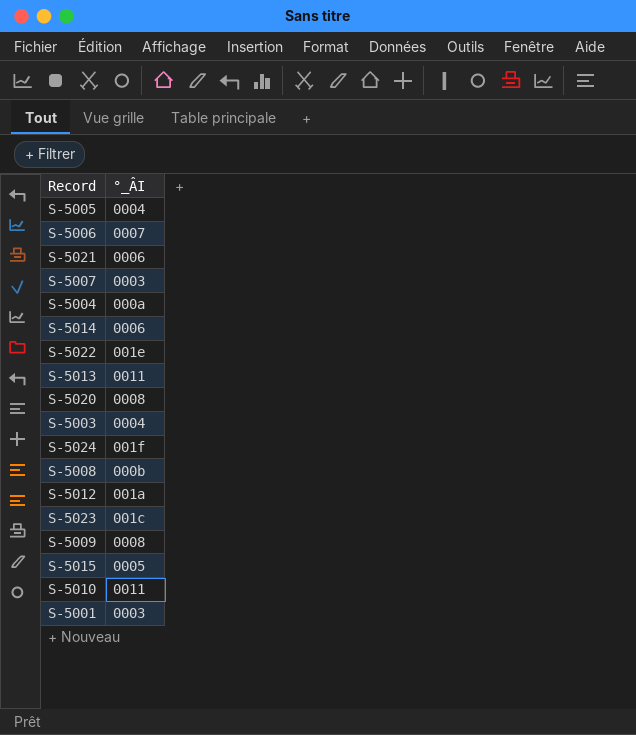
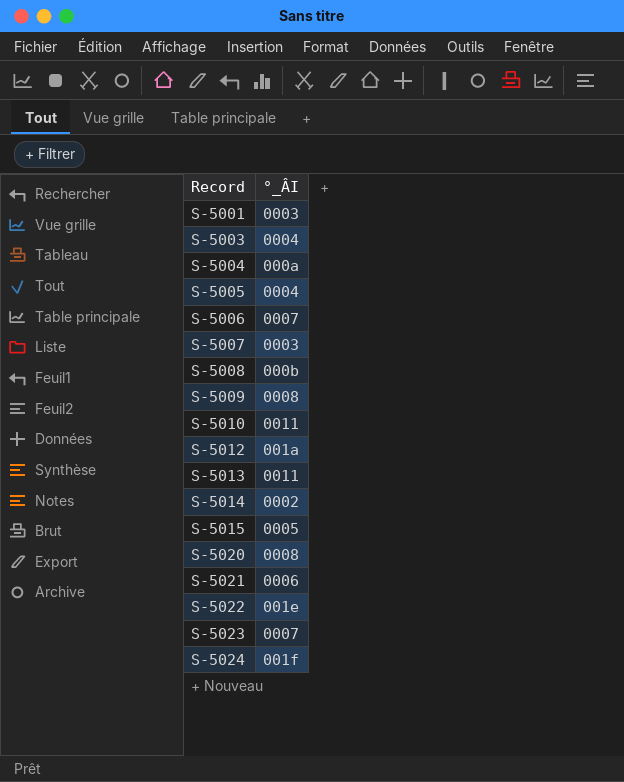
row order: none -> Record ascending
S-5014 | °_ÂI: 0006 -> 0002
S-5023 | °_ÂI: 001c -> 0007

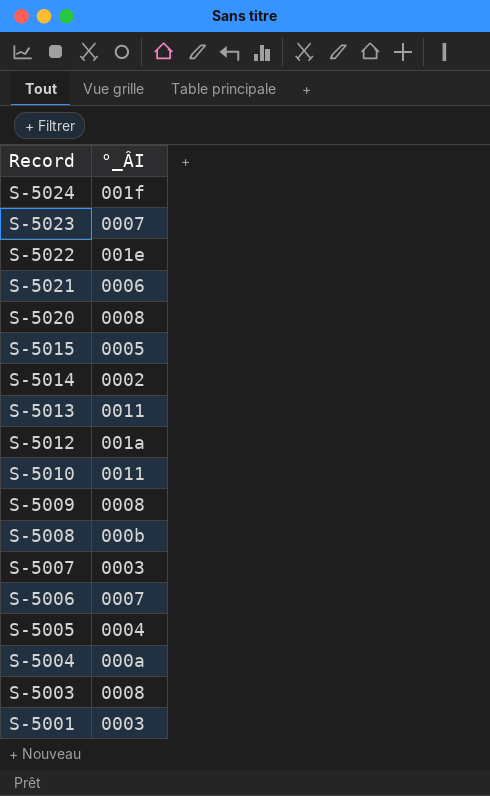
row order: Record ascending -> Record descending
S-5003 | °_ÂI: 0004 -> 0008

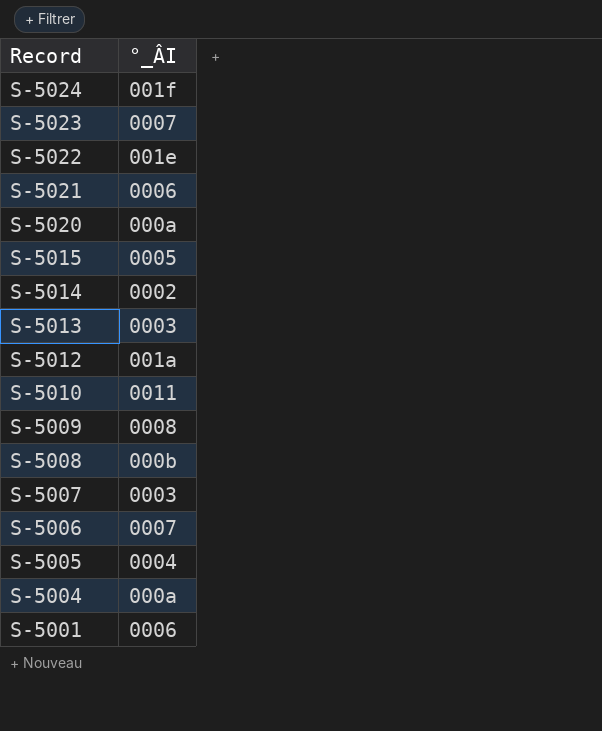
row S-5003: 0008 -> none
S-5020 | °_ÂI: 0008 -> 000a
S-5013 | °_ÂI: 0011 -> 0003
S-5001 | °_ÂI: 0003 -> 0006

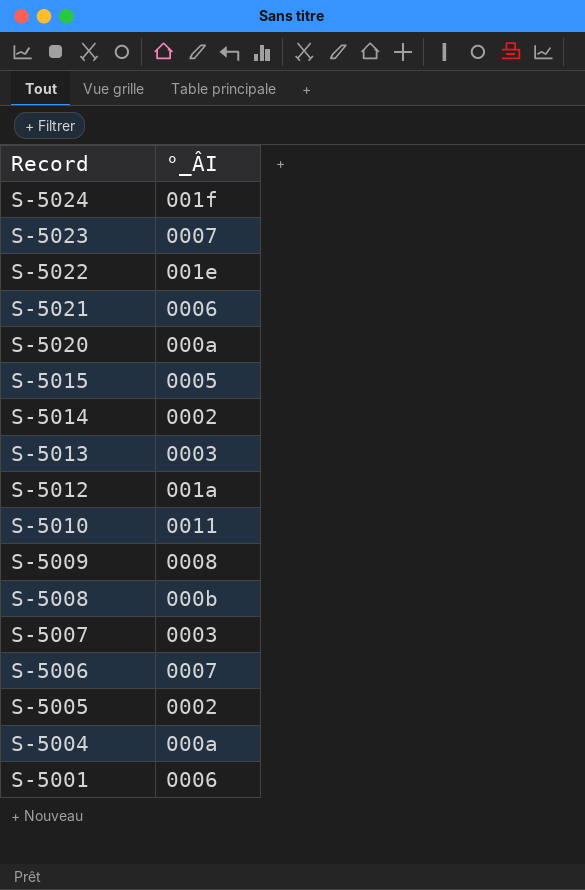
S-5005 | °_ÂI: 0004 -> 0002

